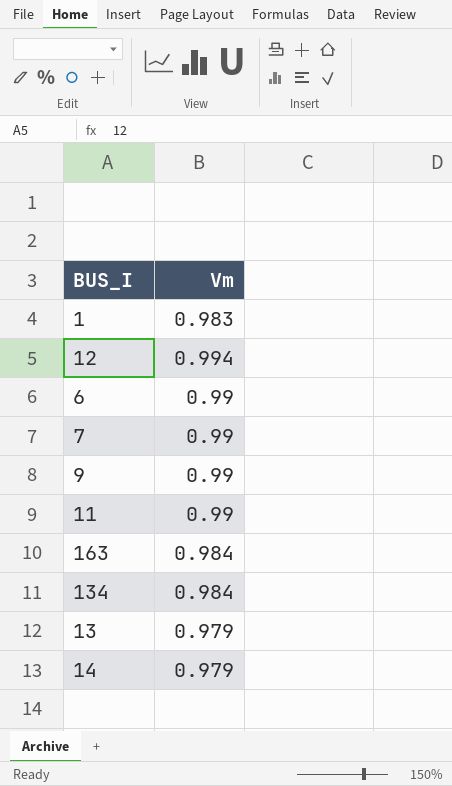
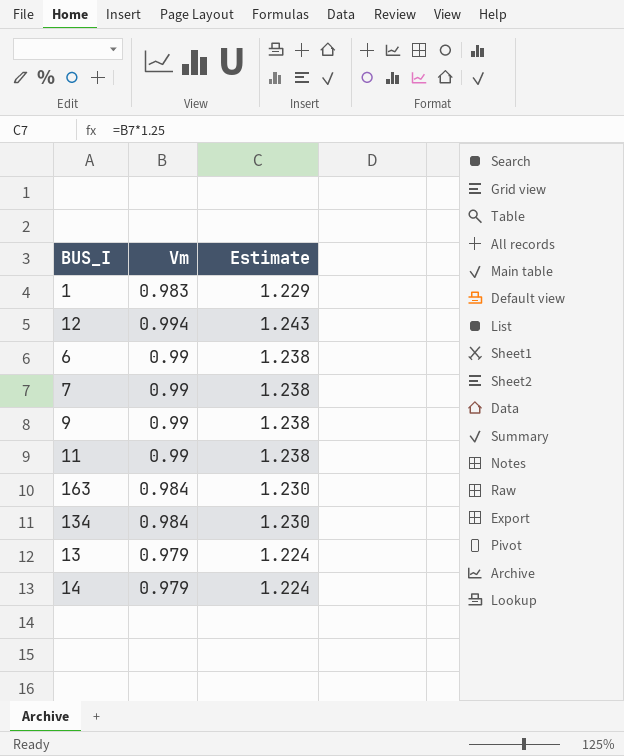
column Estimate | formula: none -> [Vm] * 1.25

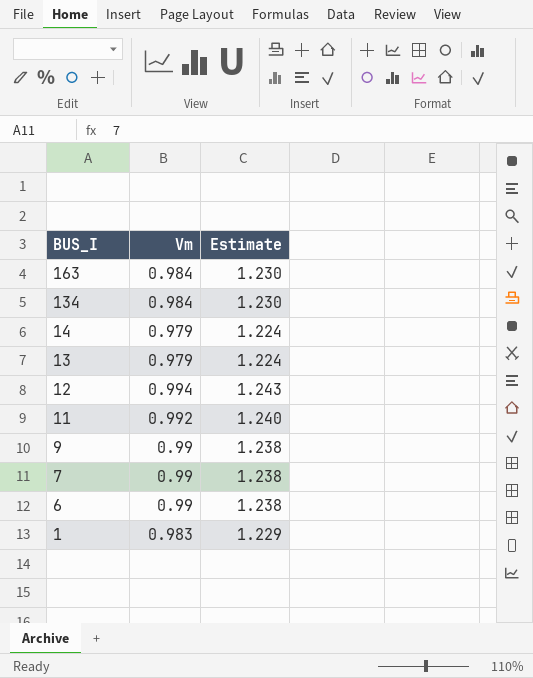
row order: none -> BUS_I descending
11 | Vm: 0.99 -> 0.992
11 | Estimate: 1.238 -> 1.240

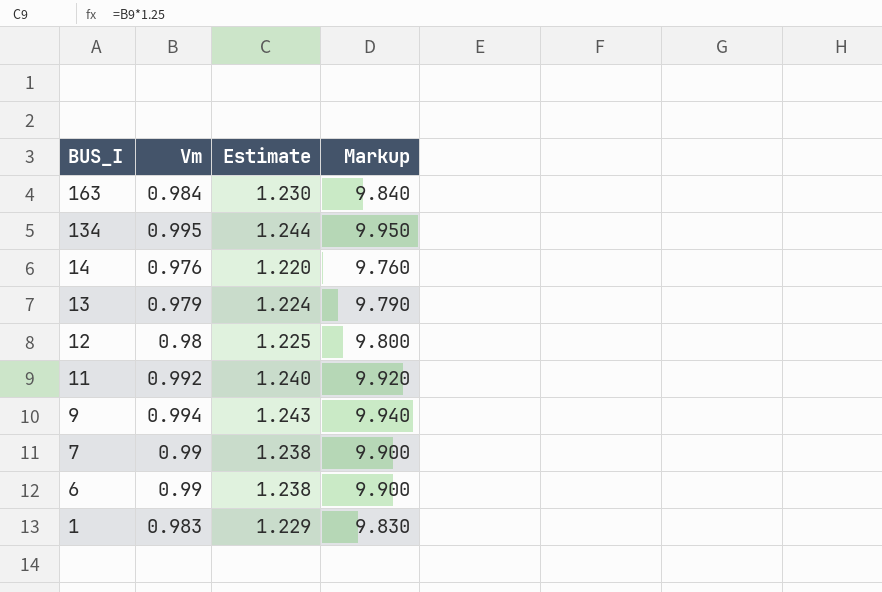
column Markup | formula: none -> [Vm] * 10
134 | Vm: 0.984 -> 0.995
134 | Estimate: 1.230 -> 1.244
14 | Vm: 0.979 -> 0.976
14 | Estimate: 1.224 -> 1.220
12 | Vm: 0.994 -> 0.98
12 | Estimate: 1.243 -> 1.225
9 | Vm: 0.99 -> 0.994
9 | Estimate: 1.238 -> 1.243

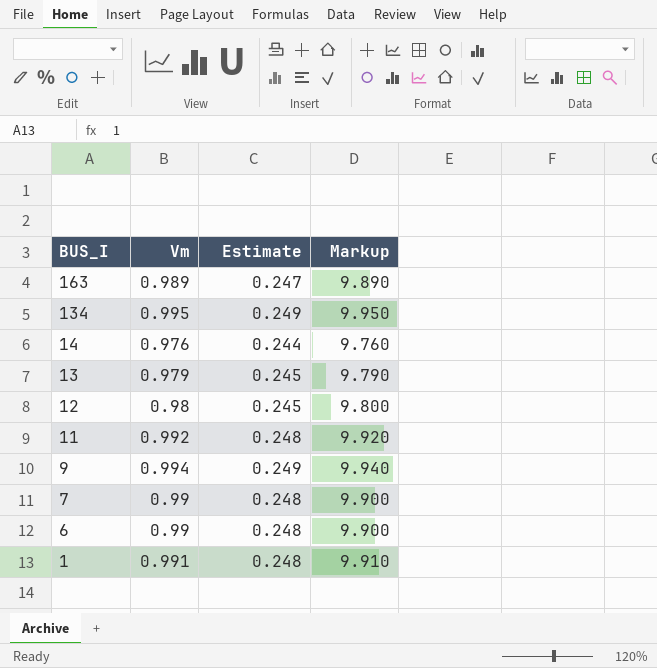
column Estimate | formula: [Vm] * 1.25 -> [Vm] * 0.25
163 | Vm: 0.984 -> 0.989
163 | Markup: 9.840 -> 9.890
1 | Vm: 0.983 -> 0.991
1 | Markup: 9.830 -> 9.910

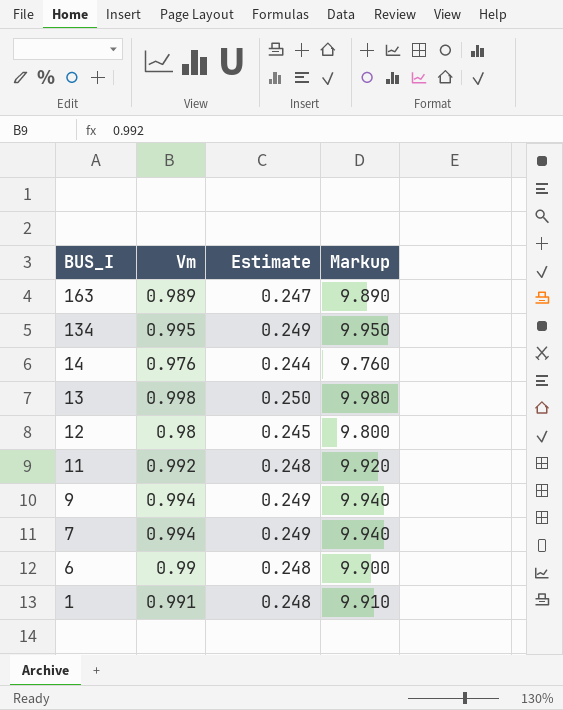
13 | Vm: 0.979 -> 0.998
13 | Estimate: 0.245 -> 0.250
13 | Markup: 9.790 -> 9.980
7 | Vm: 0.99 -> 0.994
7 | Estimate: 0.248 -> 0.249
7 | Markup: 9.900 -> 9.940

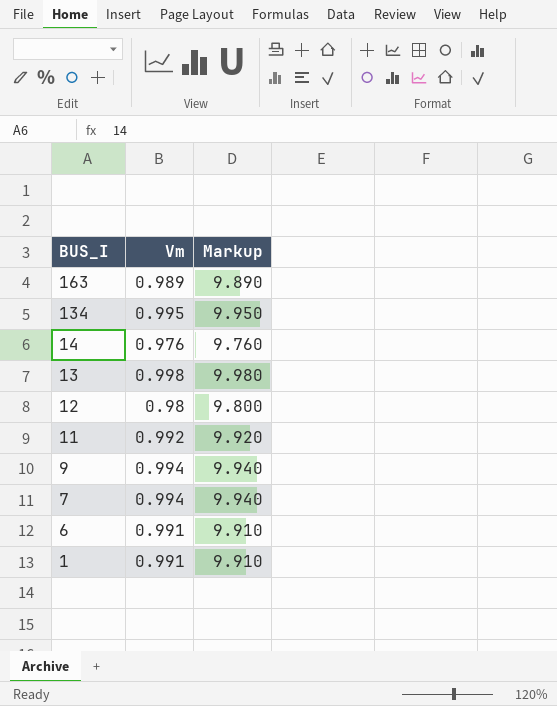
column Estimate | formula: [Vm] * 0.25 -> none
6 | Vm: 0.99 -> 0.991
6 | Markup: 9.900 -> 9.910

